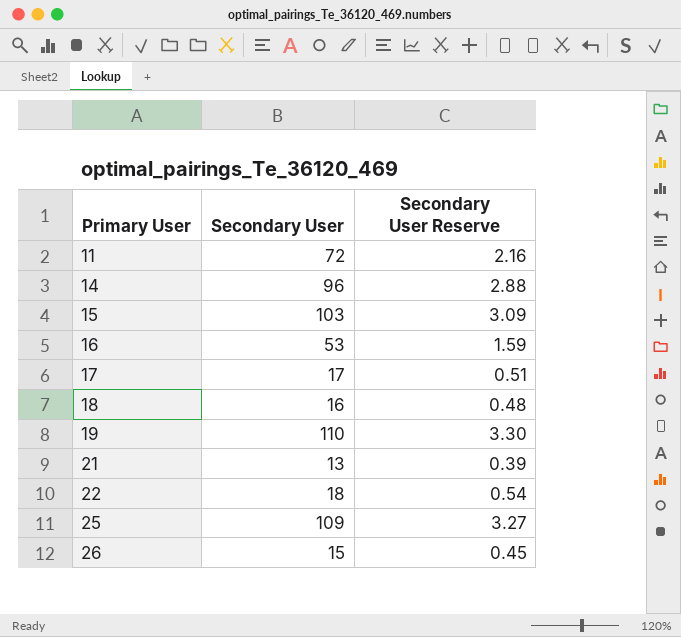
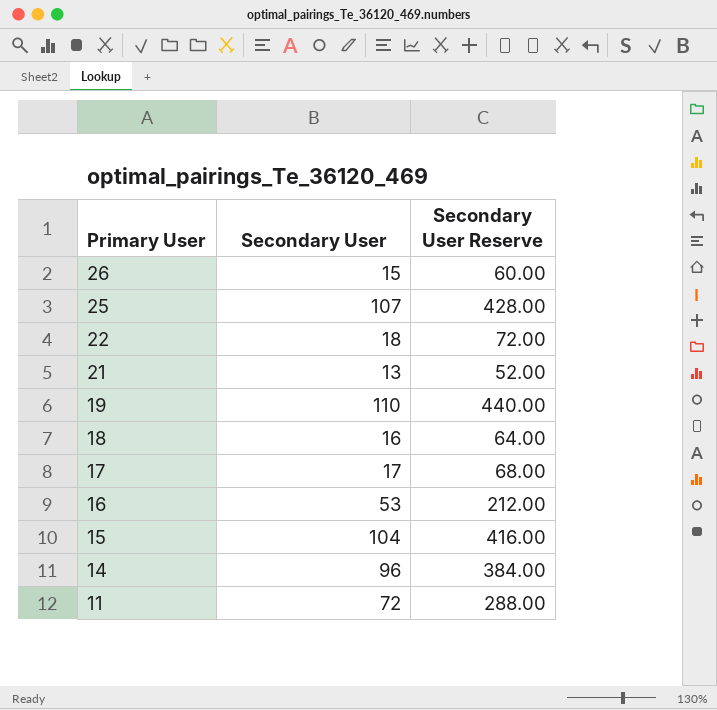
row order: Primary User ascending -> Primary User descending
column Secondary User Reserve | formula: [Secondary User] * 0.03 -> [Secondary User] * 4
25 | Secondary User: 109 -> 107
15 | Secondary User: 103 -> 104

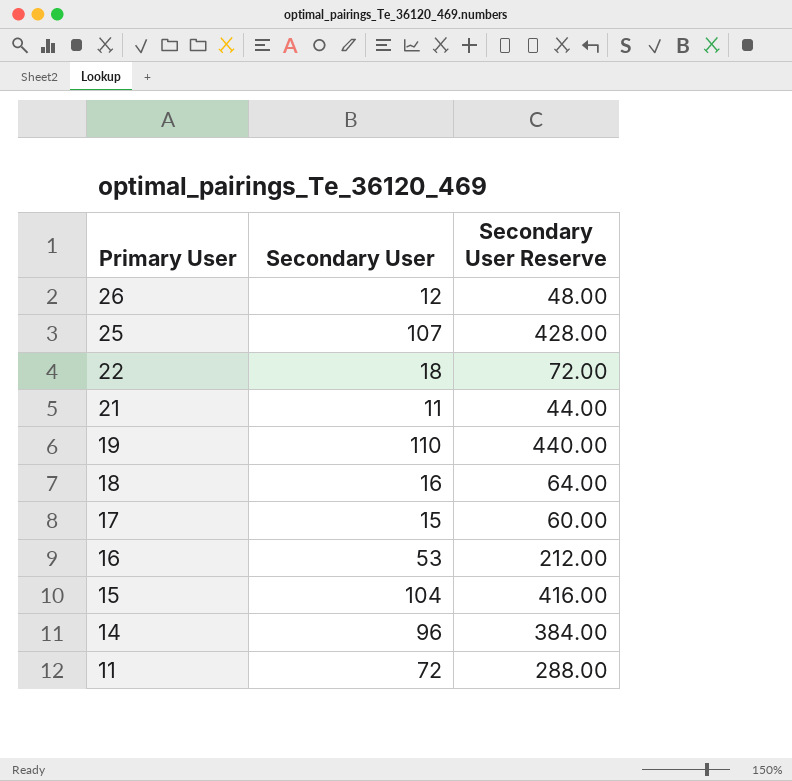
26 | Secondary User: 15 -> 12
26 | Secondary User Reserve: 60.00 -> 48.00
21 | Secondary User: 13 -> 11
21 | Secondary User Reserve: 52.00 -> 44.00
17 | Secondary User: 17 -> 15
17 | Secondary User Reserve: 68.00 -> 60.00

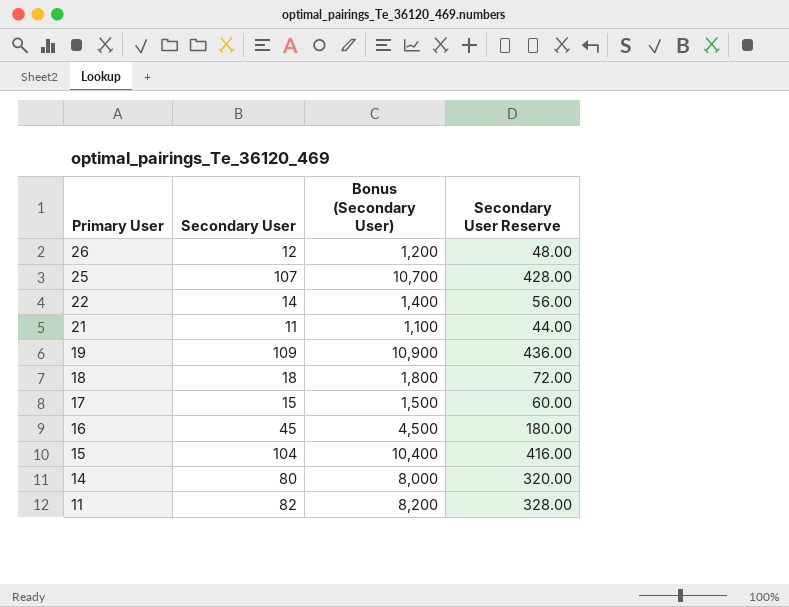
column Bonus (Secondary User) | formula: none -> [Secondary User] * 100
22 | Secondary User: 18 -> 14
22 | Secondary User Reserve: 72.00 -> 56.00
19 | Secondary User: 110 -> 109
19 | Secondary User Reserve: 440.00 -> 436.00
18 | Secondary User: 16 -> 18
18 | Secondary User Reserve: 64.00 -> 72.00
16 | Secondary User: 53 -> 45
16 | Secondary User Reserve: 212.00 -> 180.00
14 | Secondary User: 96 -> 80
14 | Secondary User Reserve: 384.00 -> 320.00
11 | Secondary User: 72 -> 82
11 | Secondary User Reserve: 288.00 -> 328.00

